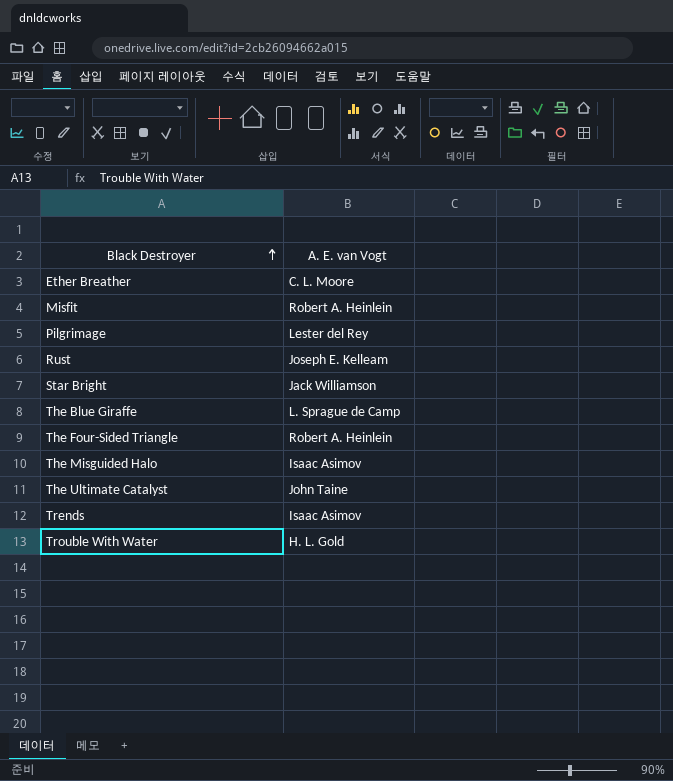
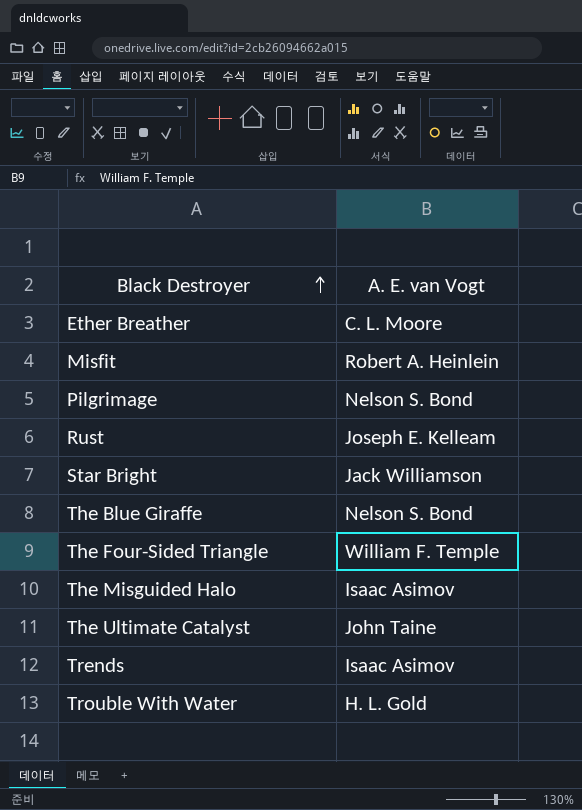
Pilgrimage | A. E. van Vogt: Lester del Rey -> Nelson S. Bond
The Blue Giraffe | A. E. van Vogt: L. Sprague de Camp -> Nelson S. Bond
The Four-Sided Triangle | A. E. van Vogt: Robert A. Heinlein -> William F. Temple

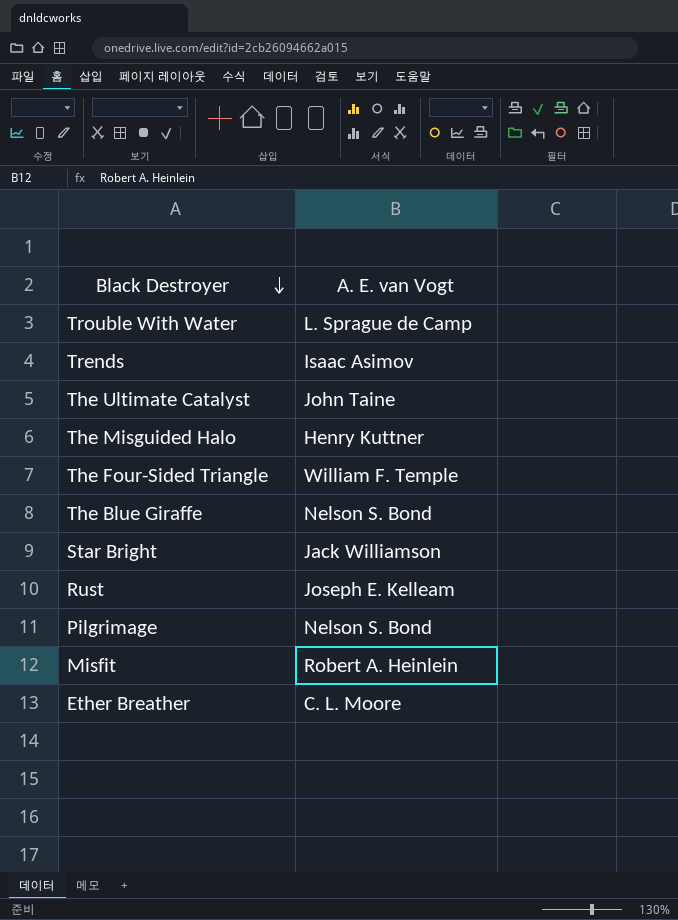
row order: Black Destroyer ascending -> Black Destroyer descending
Trouble With Water | A. E. van Vogt: H. L. Gold -> L. Sprague de Camp
The Misguided Halo | A. E. van Vogt: Isaac Asimov -> Henry Kuttner

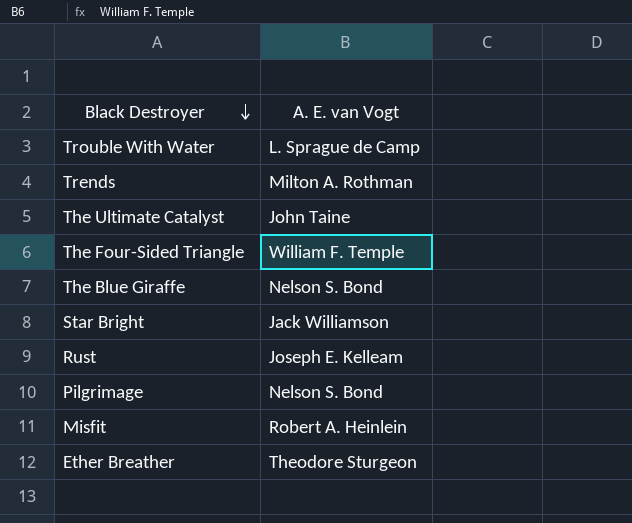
row The Misguided Halo: Henry Kuttner -> none
Trends | A. E. van Vogt: Isaac Asimov -> Milton A. Rothman
Ether Breather | A. E. van Vogt: C. L. Moore -> Theodore Sturgeon

